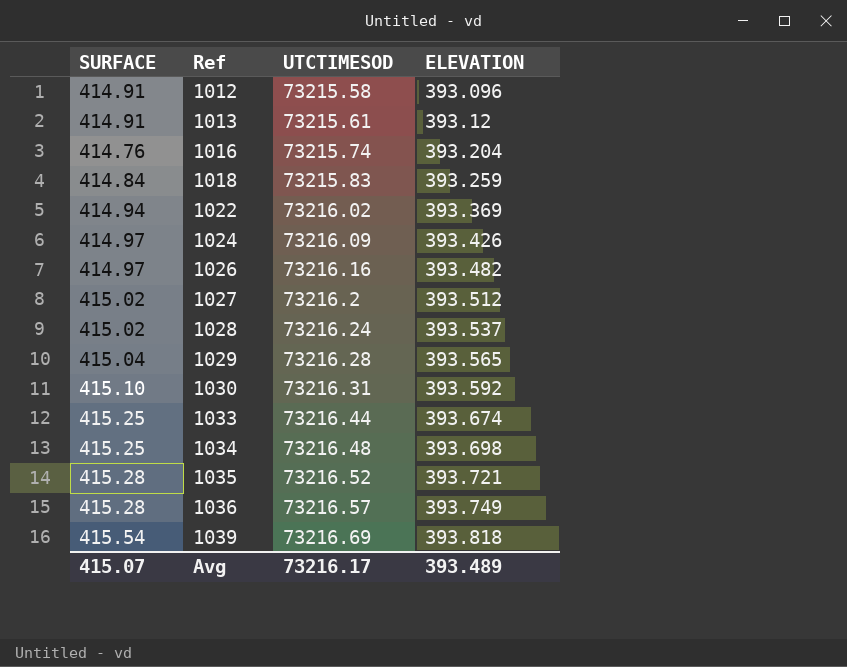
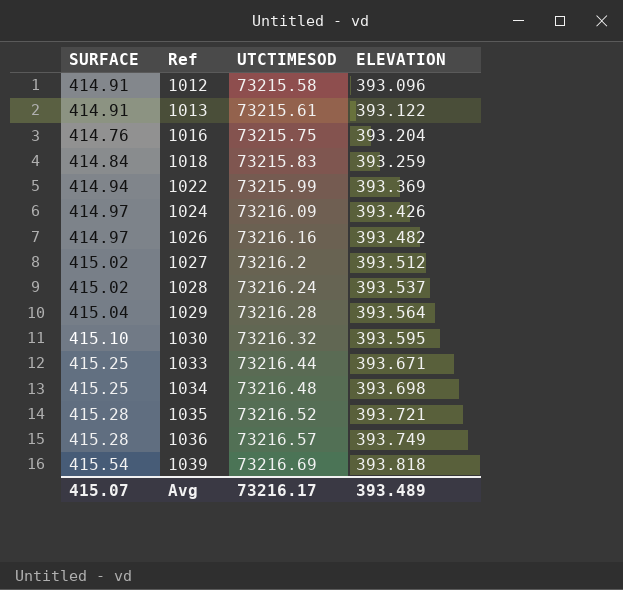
1013 | ELEVATION: 393.12 -> 393.122
1016 | UTCTIMESOD: 73215.74 -> 73215.75
1022 | UTCTIMESOD: 73216.02 -> 73215.99
1029 | ELEVATION: 393.565 -> 393.564
1030 | UTCTIMESOD: 73216.31 -> 73216.32
1030 | ELEVATION: 393.592 -> 393.595
1033 | ELEVATION: 393.674 -> 393.671

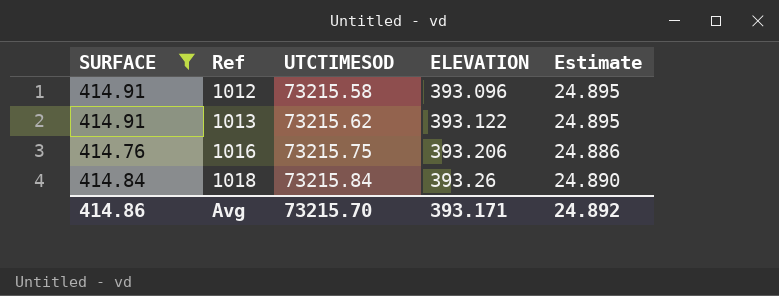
filter: none -> SURFACE <= 414.91
column Estimate | formula: none -> [SURFACE] * 0.06
1013 | UTCTIMESOD: 73215.61 -> 73215.62
1016 | ELEVATION: 393.204 -> 393.206
1018 | UTCTIMESOD: 73215.83 -> 73215.84
1018 | ELEVATION: 393.259 -> 393.26
Avg | SURFACE: 415.07 -> 414.86
Avg | UTCTIMESOD: 73216.17 -> 73215.70
Avg | ELEVATION: 393.489 -> 393.171

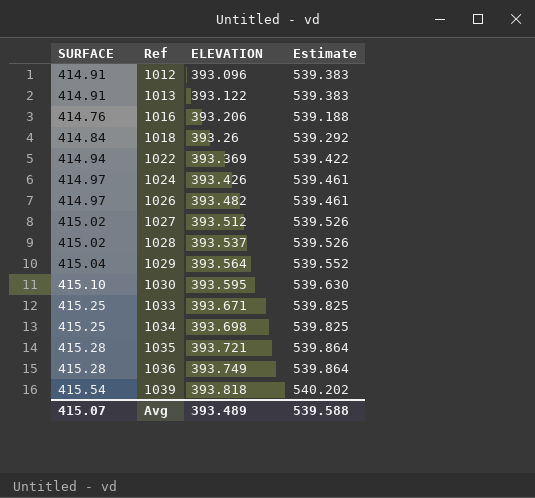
filter: SURFACE <= 414.91 -> none
column UTCTIMESOD | position: 3 -> none
column Estimate | formula: [SURFACE] * 0.06 -> [SURFACE] * 1.3
Avg | SURFACE: 414.86 -> 415.07
Avg | ELEVATION: 393.171 -> 393.489
Avg | Estimate: 24.892 -> 539.588

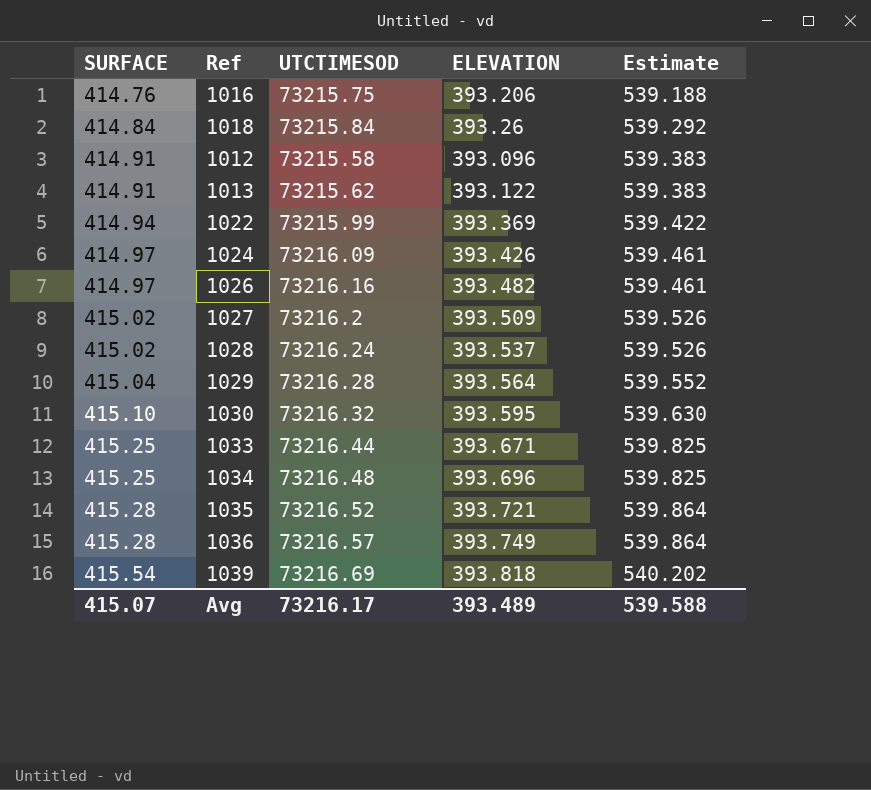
row order: Ref ascending -> SURFACE ascending
column UTCTIMESOD | position: none -> 3
1027 | ELEVATION: 393.512 -> 393.509
1034 | ELEVATION: 393.698 -> 393.696

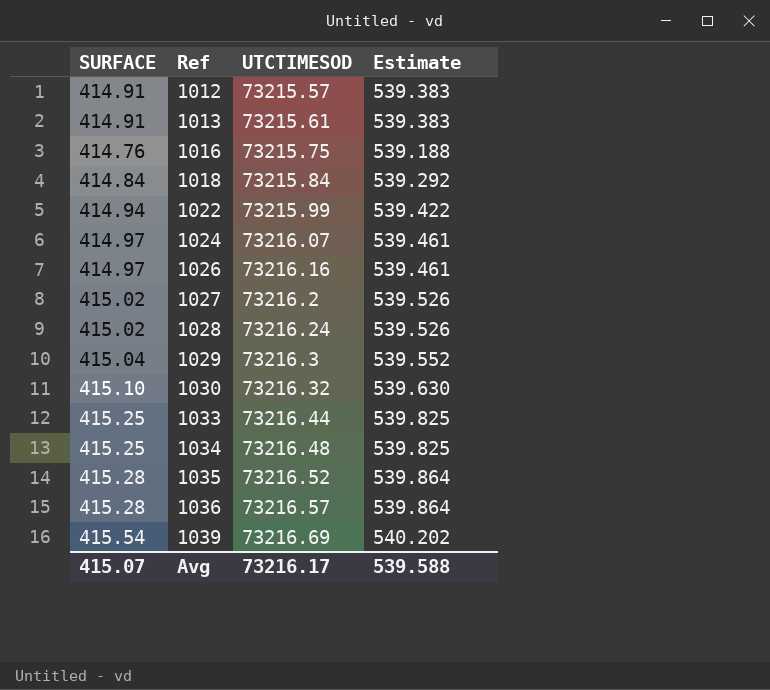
row order: SURFACE ascending -> Ref ascending
column ELEVATION | position: 4 -> none
1012 | UTCTIMESOD: 73215.58 -> 73215.57
1013 | UTCTIMESOD: 73215.62 -> 73215.61
1024 | UTCTIMESOD: 73216.09 -> 73216.07
1029 | UTCTIMESOD: 73216.28 -> 73216.3

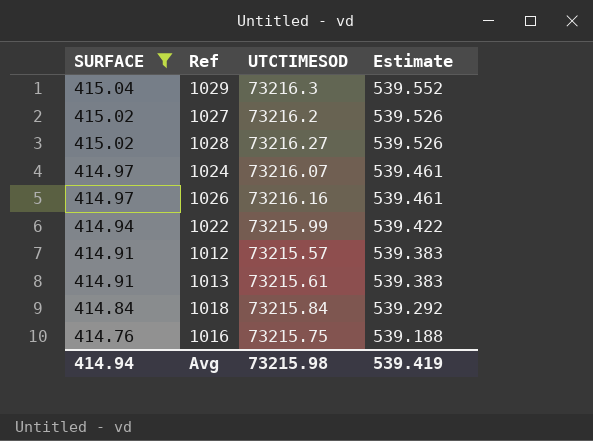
filter: none -> SURFACE <= 415.04
row order: Ref ascending -> SURFACE descending
1028 | UTCTIMESOD: 73216.24 -> 73216.27
Avg | SURFACE: 415.07 -> 414.94
Avg | UTCTIMESOD: 73216.17 -> 73215.98
Avg | Estimate: 539.588 -> 539.419

